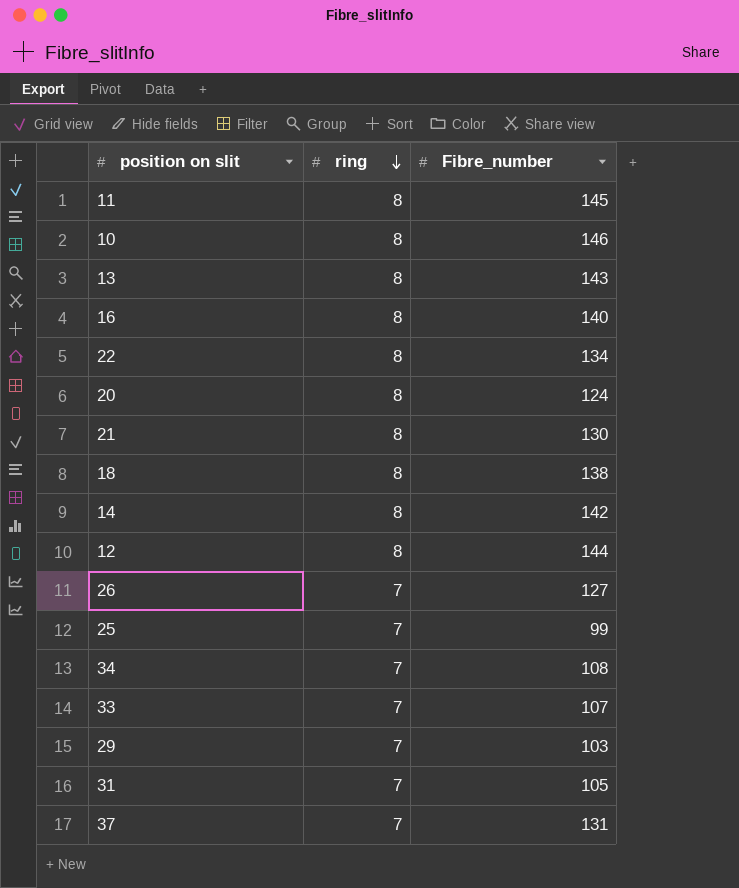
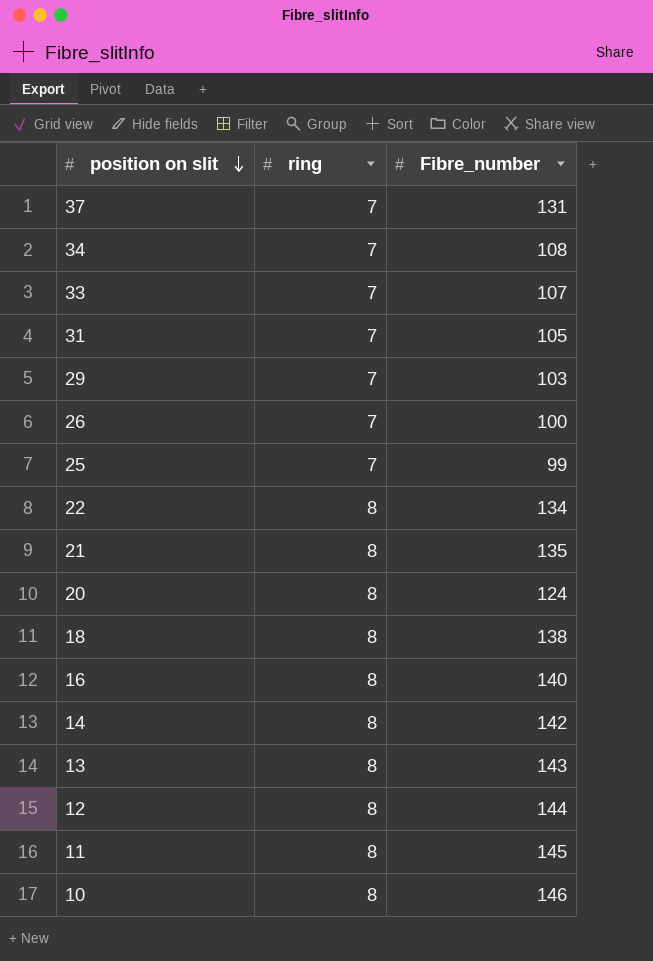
row order: ring descending -> position on slit descending
26 | Fibre_number: 127 -> 100
21 | Fibre_number: 130 -> 135

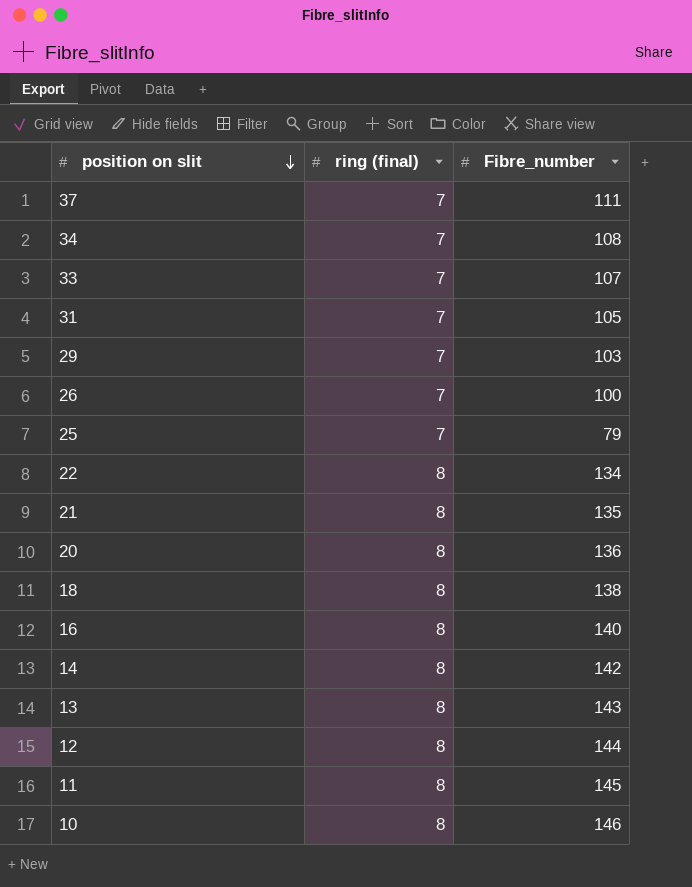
column name: ring -> ring (final)
37 | Fibre_number: 131 -> 111
25 | Fibre_number: 99 -> 79
20 | Fibre_number: 124 -> 136

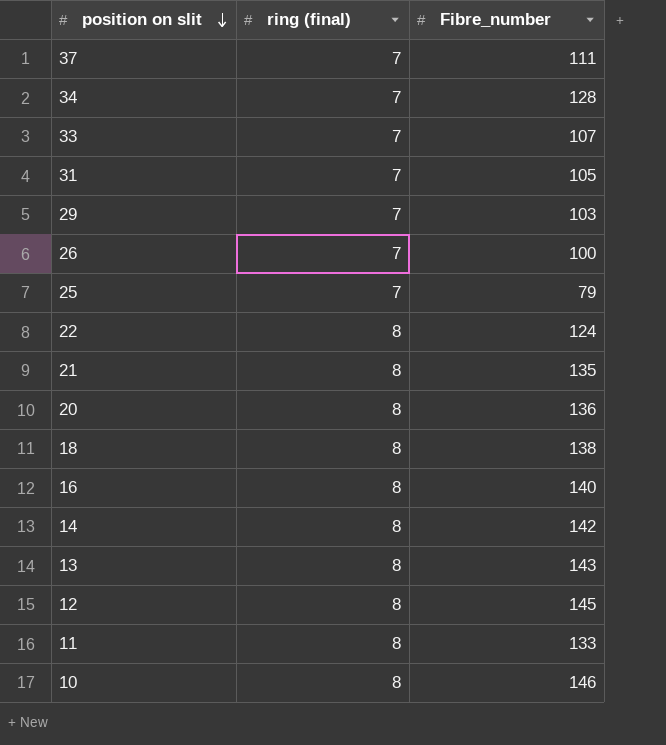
34 | Fibre_number: 108 -> 128
22 | Fibre_number: 134 -> 124
12 | Fibre_number: 144 -> 145
11 | Fibre_number: 145 -> 133

